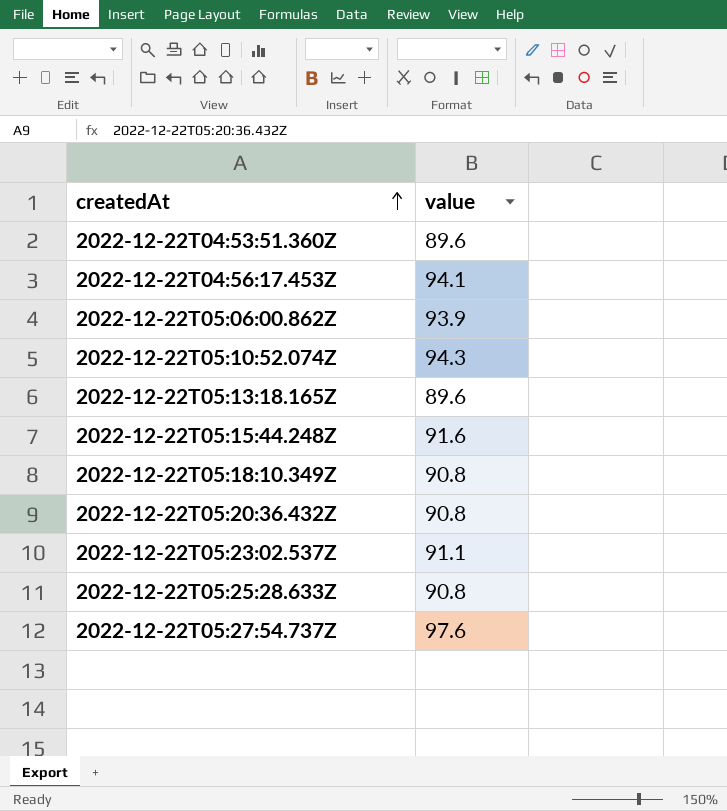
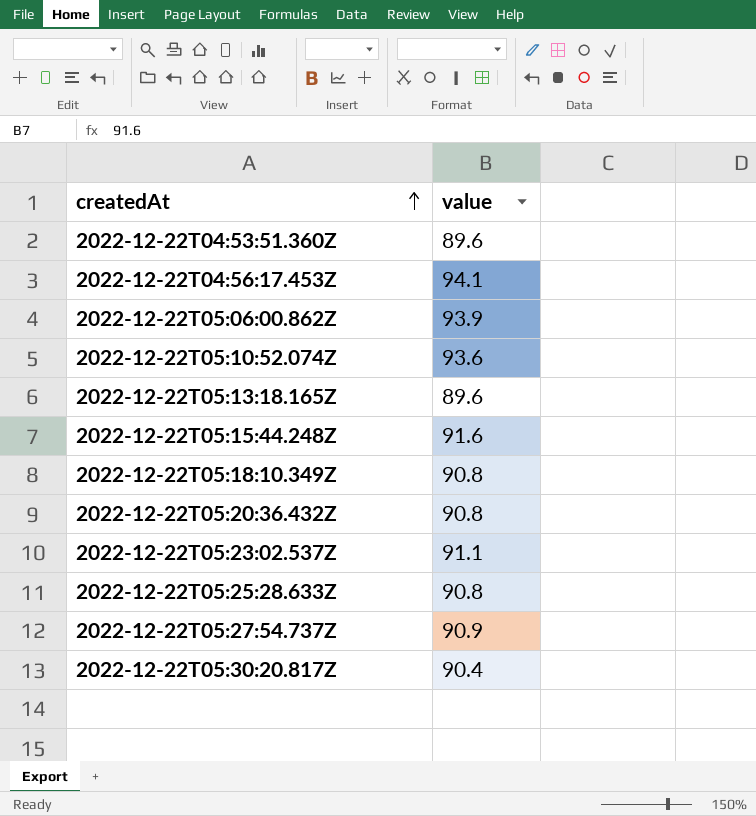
2022-12-22T05:10:52.074Z | value: 94.3 -> 93.6
2022-12-22T05:27:54.737Z | value: 97.6 -> 90.9
row 2022-12-22T05:30:20.817Z: none -> 90.4

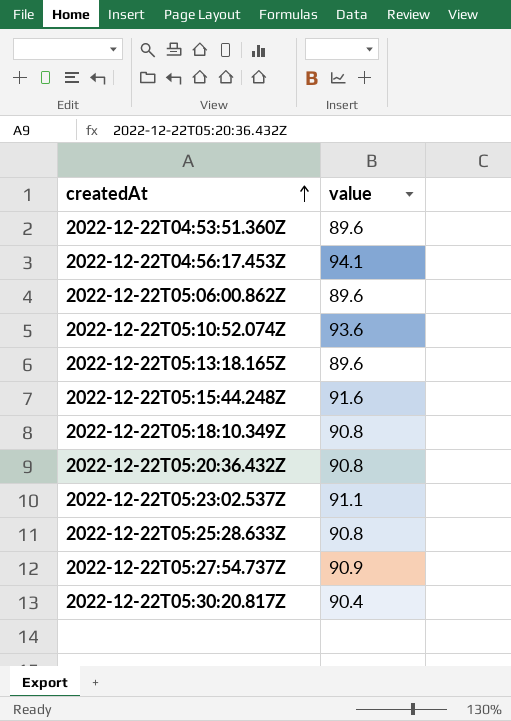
2022-12-22T05:06:00.862Z | value: 93.9 -> 89.6

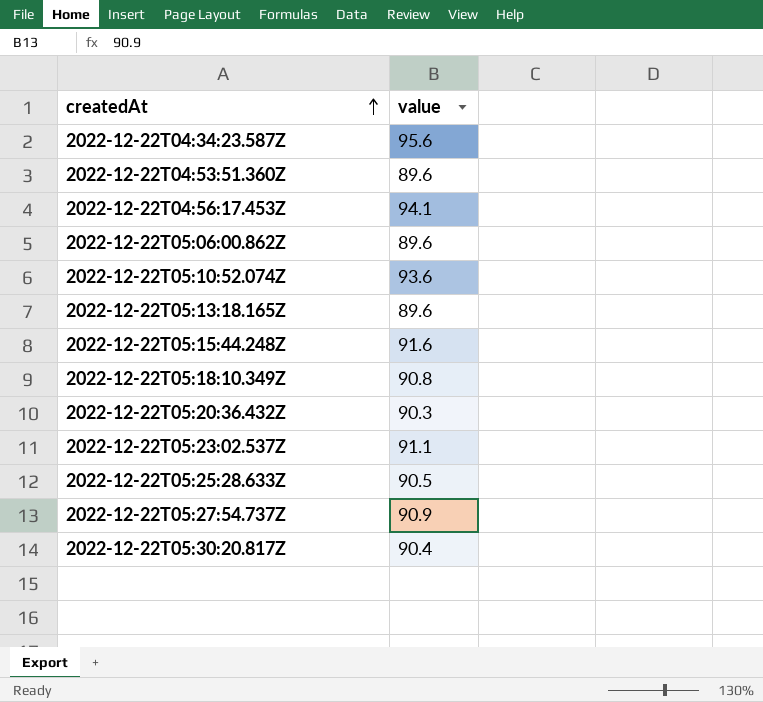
row 2022-12-22T04:34:23.587Z: none -> 95.6
2022-12-22T05:20:36.432Z | value: 90.8 -> 90.3
2022-12-22T05:25:28.633Z | value: 90.8 -> 90.5

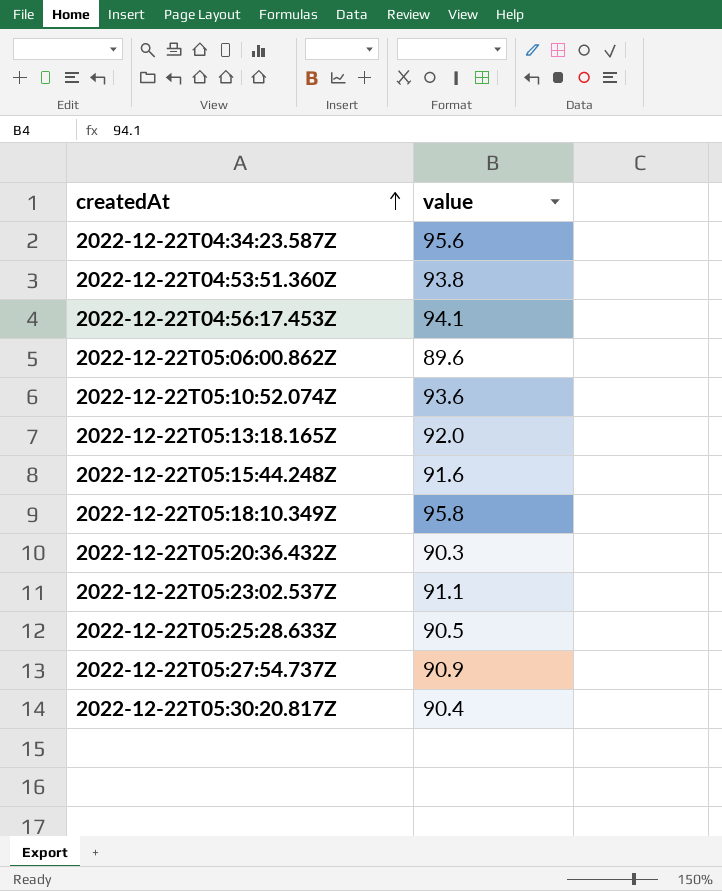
2022-12-22T04:53:51.360Z | value: 89.6 -> 93.8
2022-12-22T05:13:18.165Z | value: 89.6 -> 92.0
2022-12-22T05:18:10.349Z | value: 90.8 -> 95.8

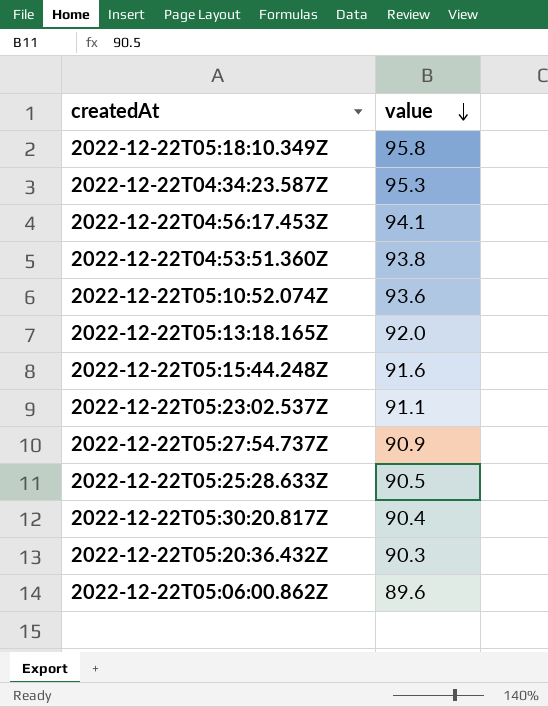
row order: createdAt ascending -> value descending
2022-12-22T04:34:23.587Z | value: 95.6 -> 95.3

